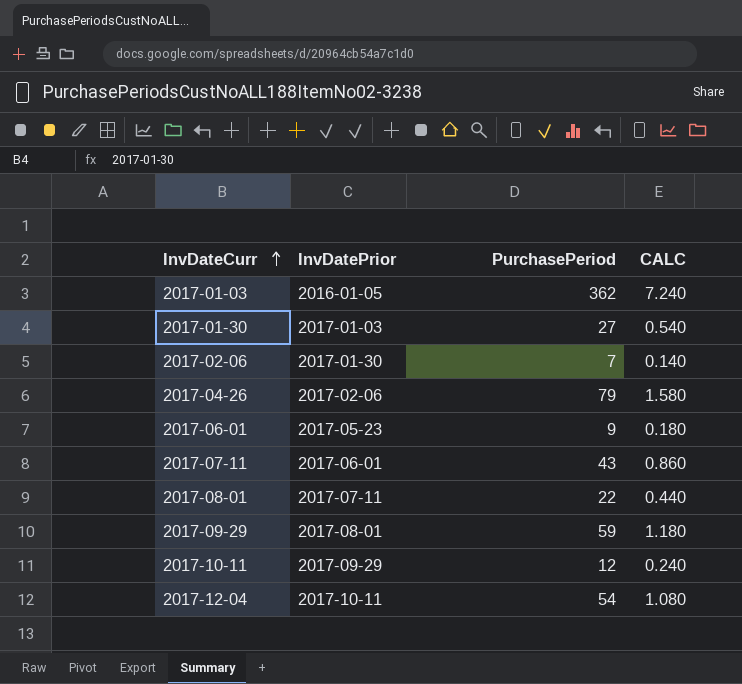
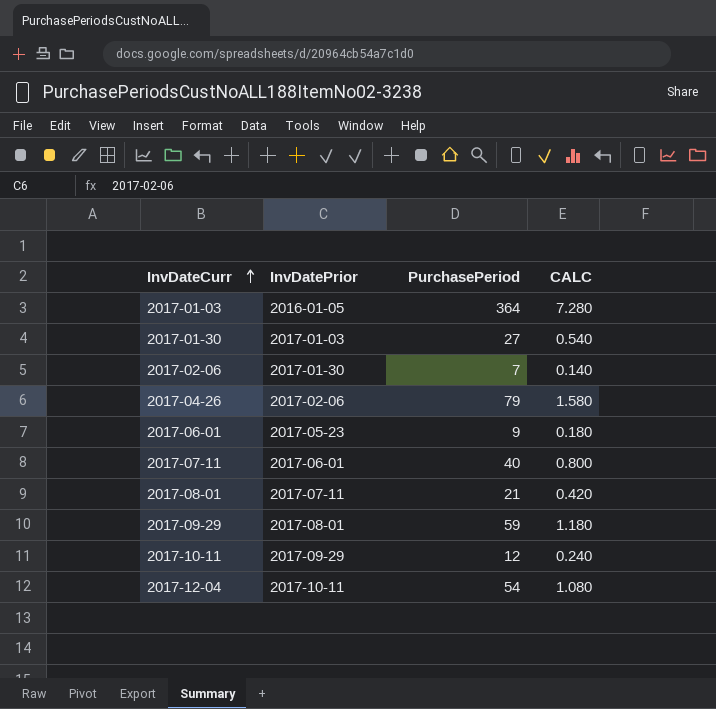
2017-01-03 | PurchasePeriod: 362 -> 364
2017-01-03 | CALC: 7.240 -> 7.280
2017-07-11 | PurchasePeriod: 43 -> 40
2017-07-11 | CALC: 0.860 -> 0.800
2017-08-01 | PurchasePeriod: 22 -> 21
2017-08-01 | CALC: 0.440 -> 0.420

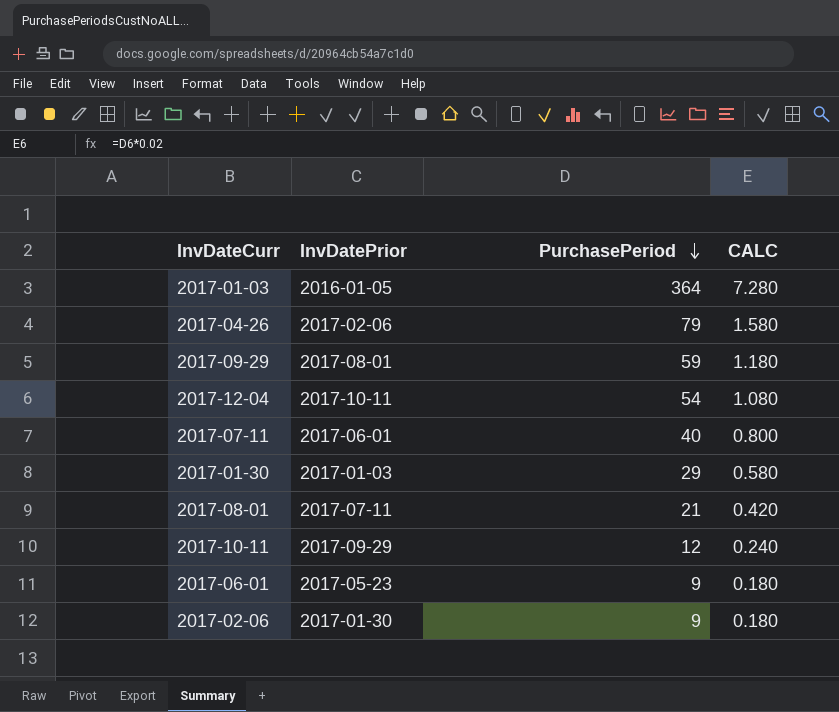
row order: InvDateCurr ascending -> PurchasePeriod descending
2017-01-30 | PurchasePeriod: 27 -> 29
2017-01-30 | CALC: 0.540 -> 0.580
2017-02-06 | PurchasePeriod: 7 -> 9
2017-02-06 | CALC: 0.140 -> 0.180

